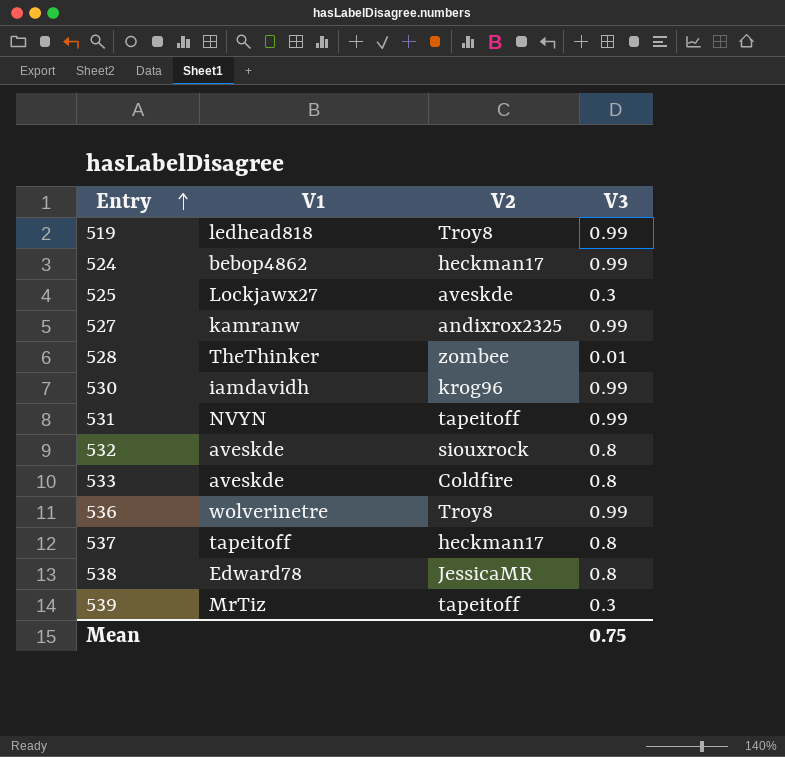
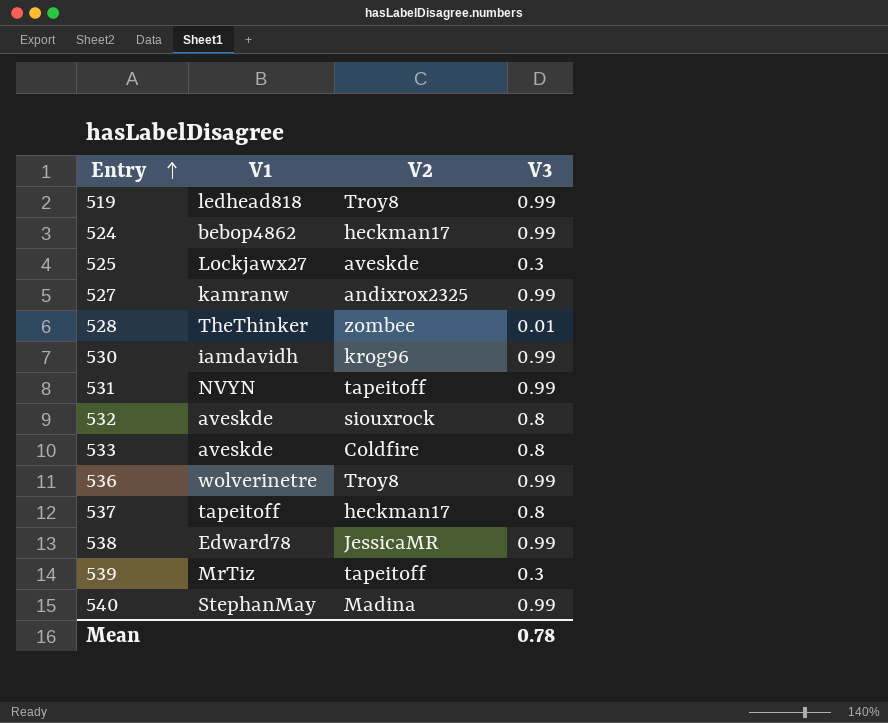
538 | V3: 0.8 -> 0.99
row 540: none -> StephanMay | Madina | 0.99
Mean | V3: 0.75 -> 0.78

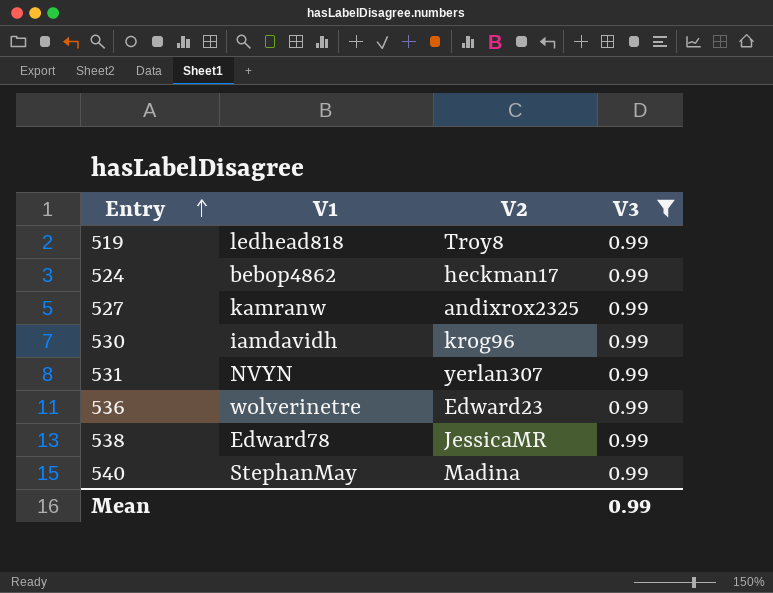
filter: none -> V3 = 0.99
531 | V2: tapeitoff -> yerlan307
536 | V2: Troy8 -> Edward23
Mean | V3: 0.78 -> 0.99

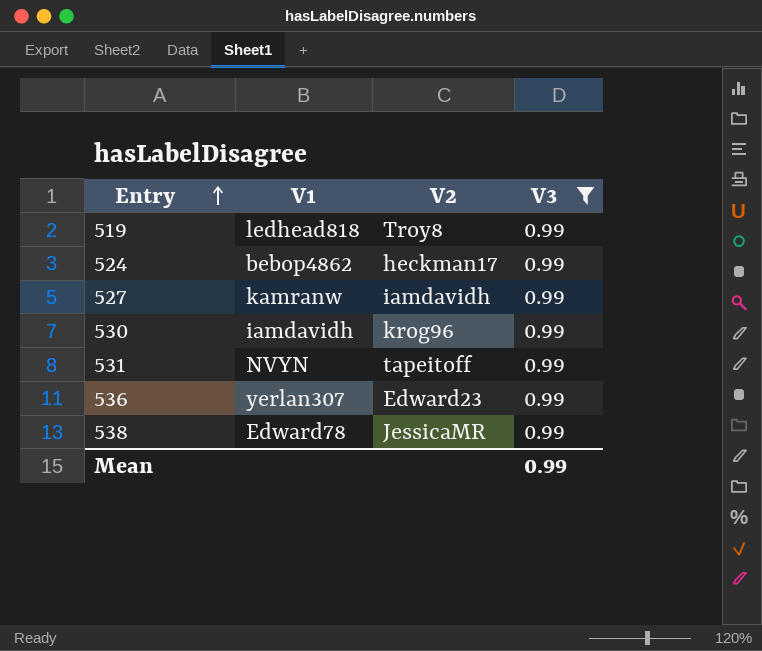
row 540: StephanMay | Madina | 0.99 -> none
527 | V2: andixrox2325 -> iamdavidh
531 | V2: yerlan307 -> tapeitoff
536 | V1: wolverinetre -> yerlan307

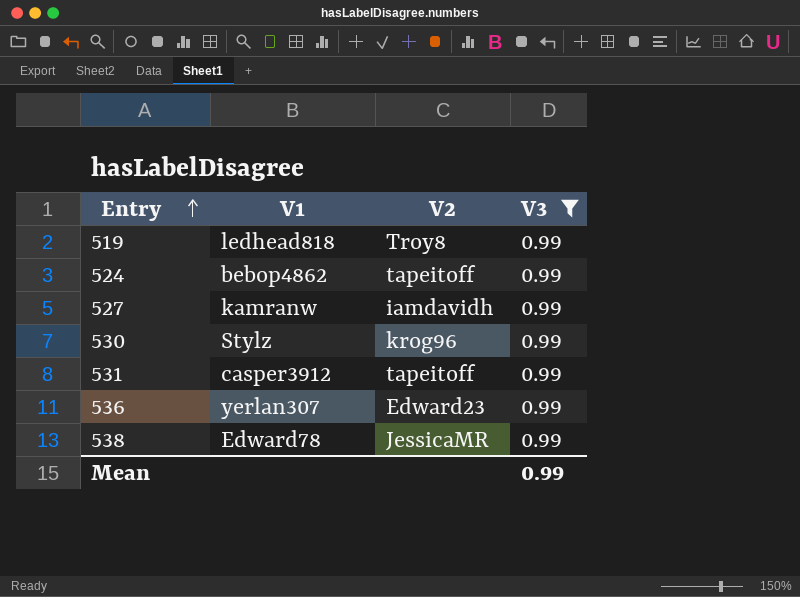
524 | V2: heckman17 -> tapeitoff
530 | V1: iamdavidh -> Stylz
531 | V1: NVYN -> casper3912

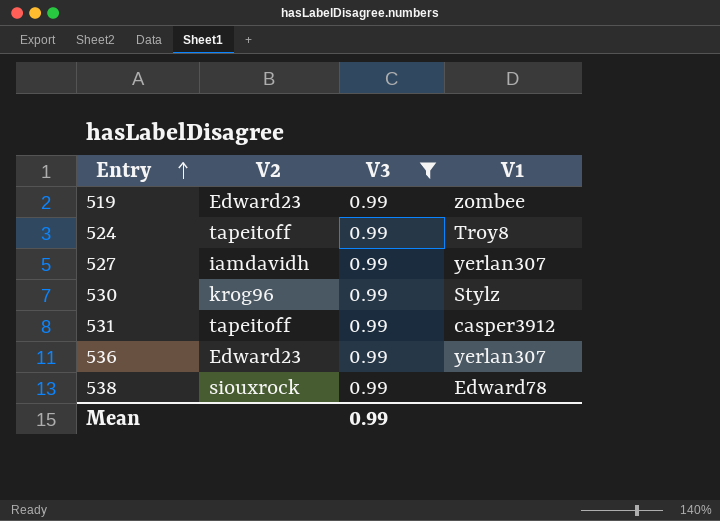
column V1 | position: 2 -> 4
519 | V2: Troy8 -> Edward23
519 | V1: ledhead818 -> zombee
524 | V1: bebop4862 -> Troy8
527 | V1: kamranw -> yerlan307
538 | V2: JessicaMR -> siouxrock

